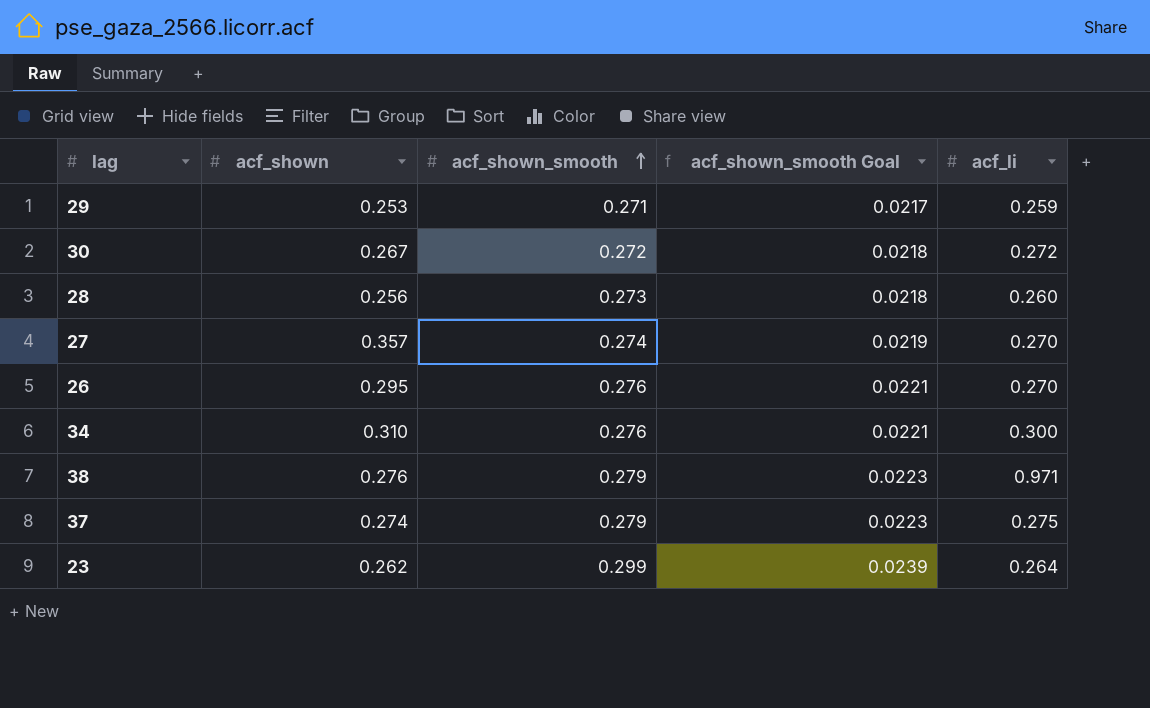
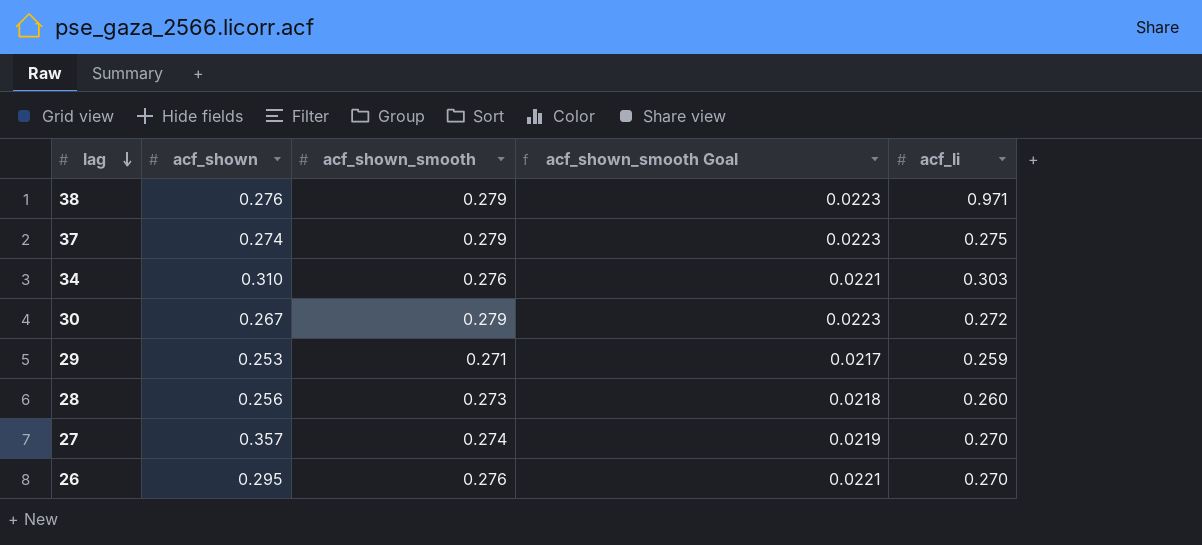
row order: acf_shown_smooth ascending -> lag descending
row 23: 0.262 | 0.299 | 0.0239 | 0.264 -> none
34 | acf_li: 0.300 -> 0.303
30 | acf_shown_smooth: 0.272 -> 0.279
30 | acf_shown_smooth Goal: 0.0218 -> 0.0223

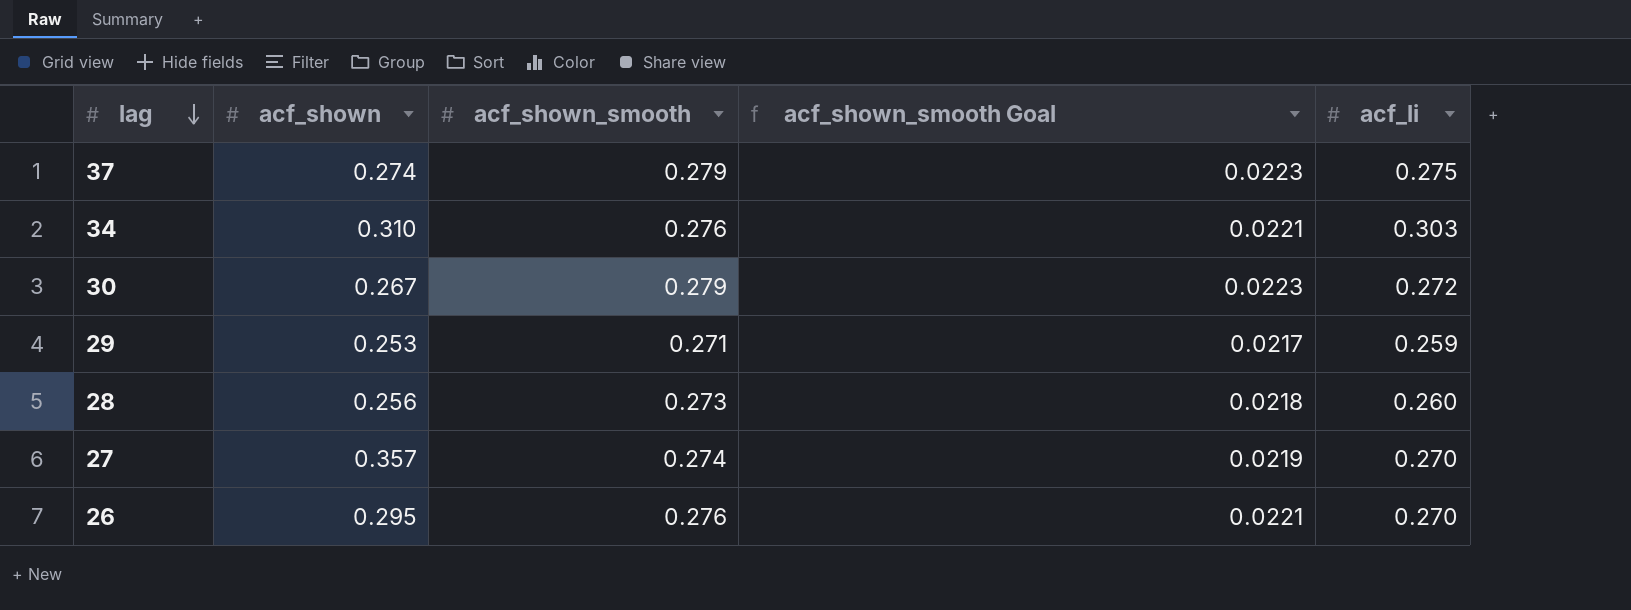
row 38: 0.276 | 0.279 | 0.0223 | 0.971 -> none

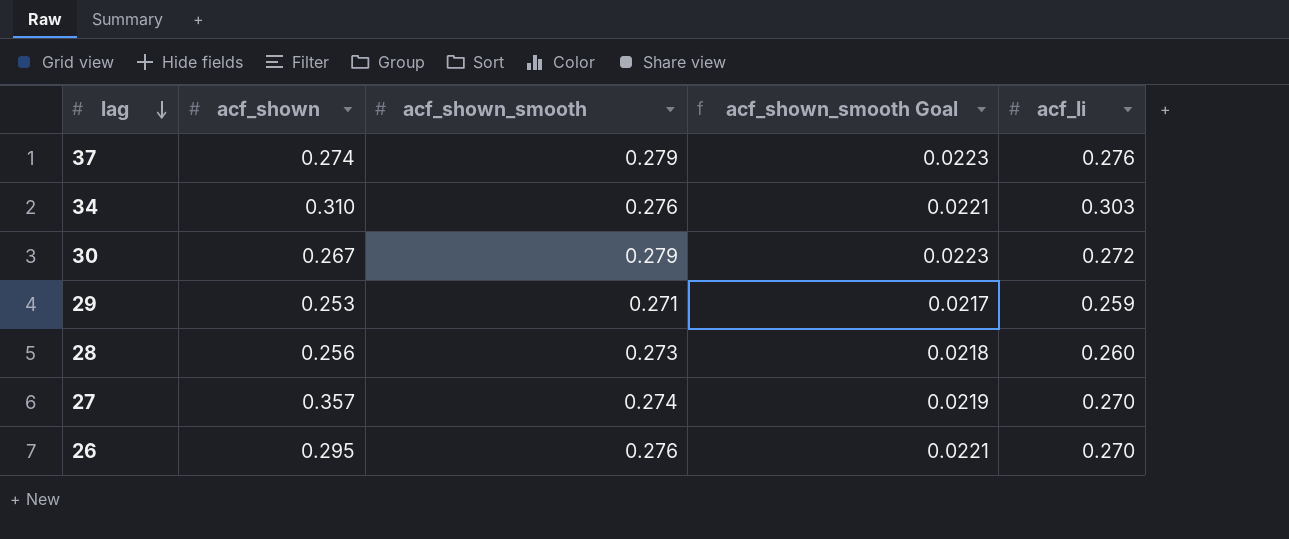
37 | acf_li: 0.275 -> 0.276

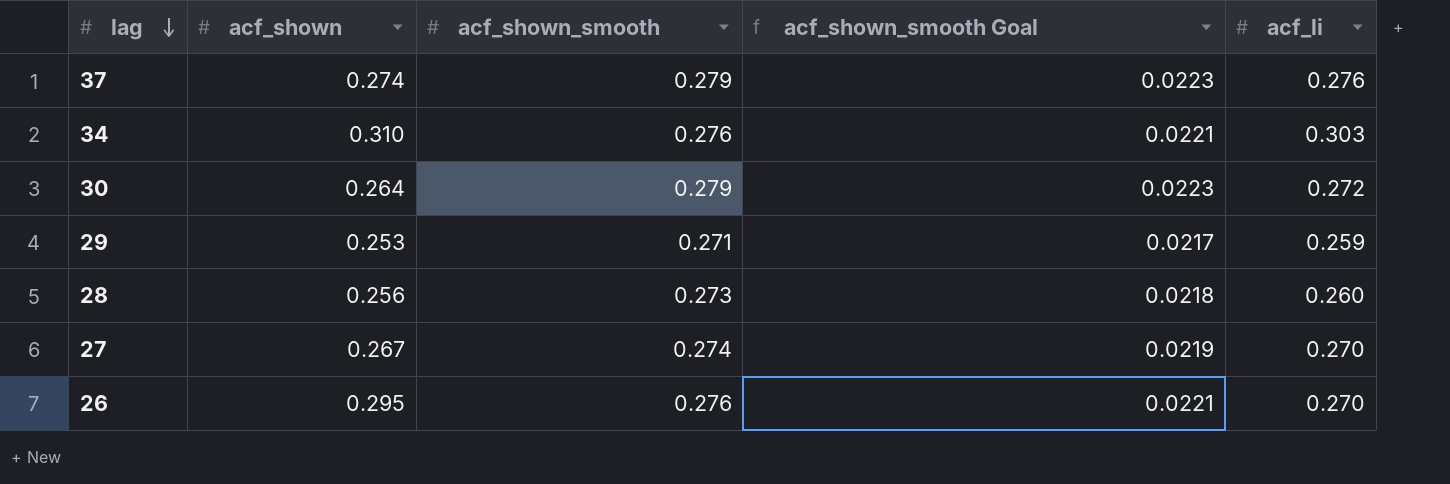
30 | acf_shown: 0.267 -> 0.264
27 | acf_shown: 0.357 -> 0.267

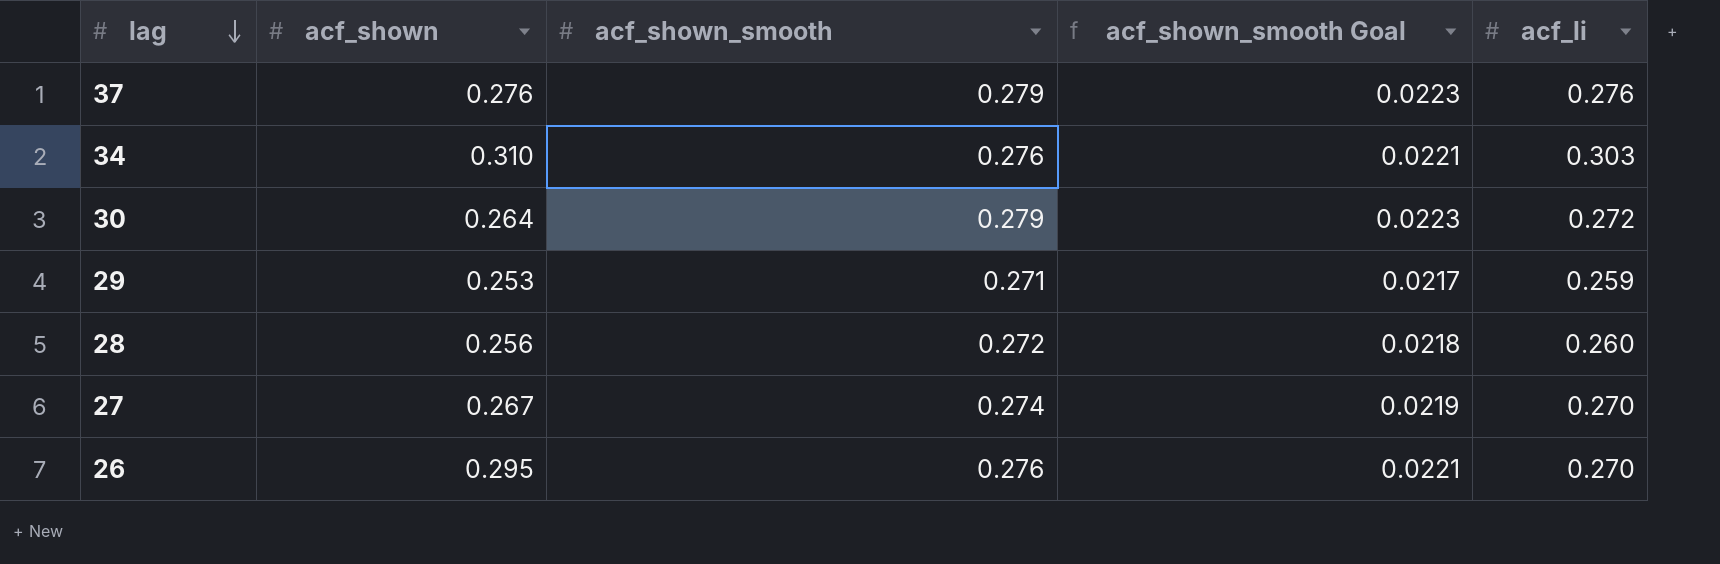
37 | acf_shown: 0.274 -> 0.276
28 | acf_shown_smooth: 0.273 -> 0.272

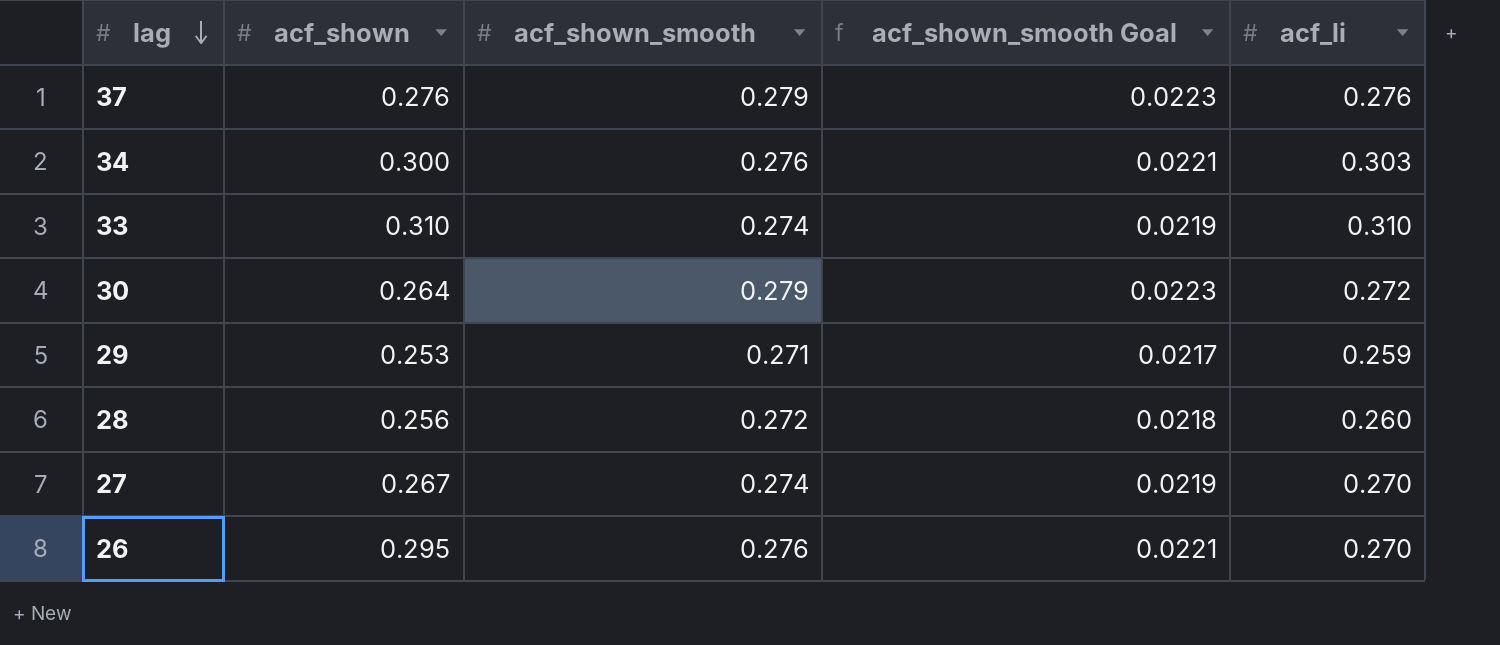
34 | acf_shown: 0.310 -> 0.300
row 33: none -> 0.310 | 0.274 | 0.0219 | 0.310

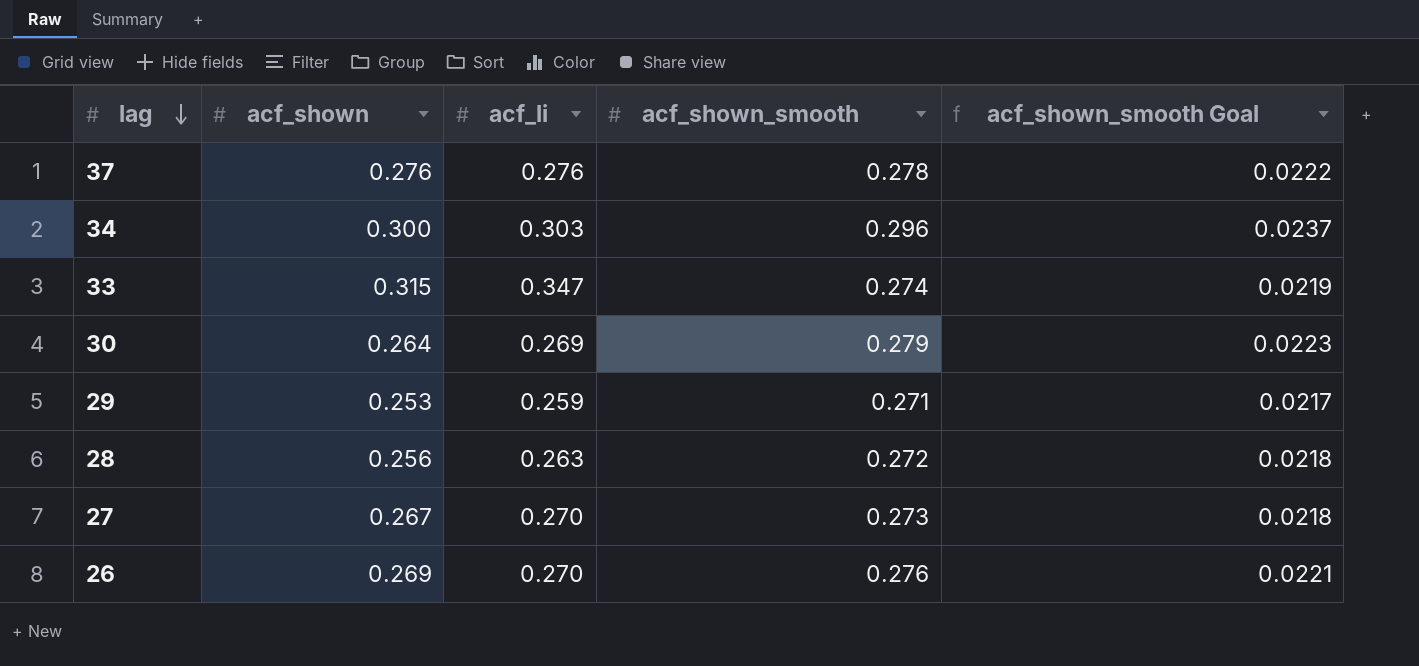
column acf_li | position: 5 -> 3
37 | acf_shown_smooth: 0.279 -> 0.278
37 | acf_shown_smooth Goal: 0.0223 -> 0.0222
34 | acf_shown_smooth: 0.276 -> 0.296
34 | acf_shown_smooth Goal: 0.0221 -> 0.0237
33 | acf_shown: 0.310 -> 0.315
33 | acf_li: 0.310 -> 0.347
30 | acf_li: 0.272 -> 0.269
28 | acf_li: 0.260 -> 0.263
27 | acf_shown_smooth: 0.274 -> 0.273
27 | acf_shown_smooth Goal: 0.0219 -> 0.0218
26 | acf_shown: 0.295 -> 0.269

